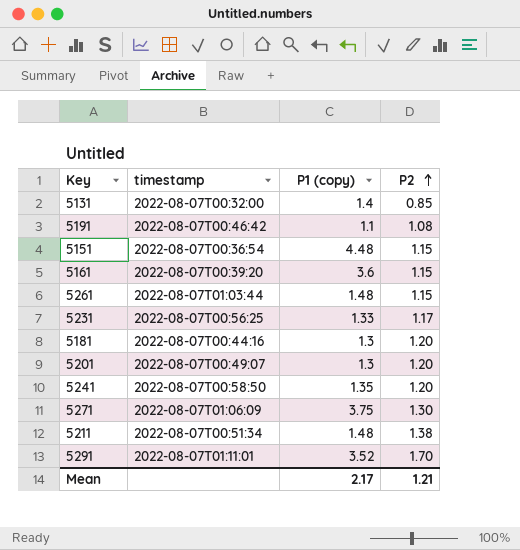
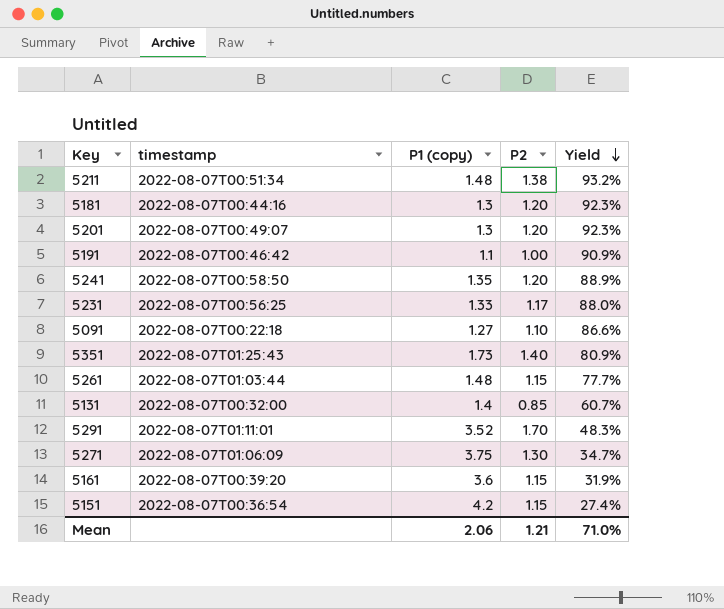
row order: P2 ascending -> Yield descending
column Yield | formula: none -> [P2] / [P1 (copy)]
5191 | P2: 1.08 -> 1.00
row 5091: none -> 2022-08-07T00:22:18 | 1.27 | 1.10 | 86.6%
row 5351: none -> 2022-08-07T01:25:43 | 1.73 | 1.40 | 80.9%
5151 | P1 (copy): 4.48 -> 4.2
Mean | P1 (copy): 2.17 -> 2.06

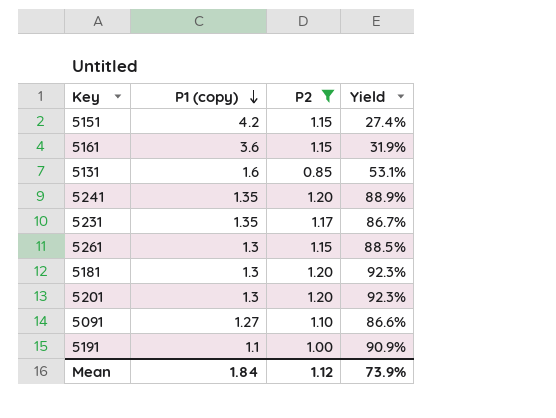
filter: none -> P2 <= 1.20
row order: Yield descending -> P1 (copy) descending
column timestamp | position: 2 -> none
5131 | P1 (copy): 1.4 -> 1.6
5131 | Yield: 60.7% -> 53.1%
5231 | P1 (copy): 1.33 -> 1.35
5231 | Yield: 88.0% -> 86.7%
5261 | P1 (copy): 1.48 -> 1.3
5261 | Yield: 77.7% -> 88.5%
Mean | P1 (copy): 2.06 -> 1.84
Mean | P2: 1.21 -> 1.12
Mean | Yield: 71.0% -> 73.9%

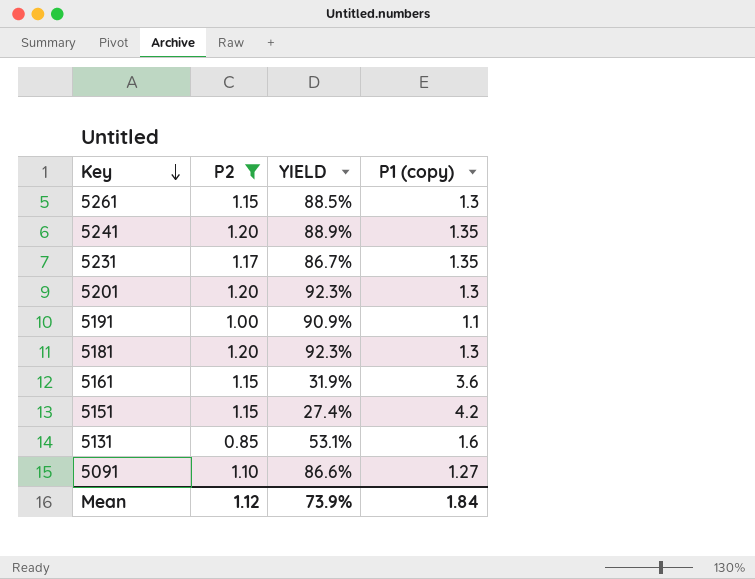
row order: P1 (copy) descending -> Key descending
column name: Yield -> YIELD
column P1 (copy) | position: 2 -> 4

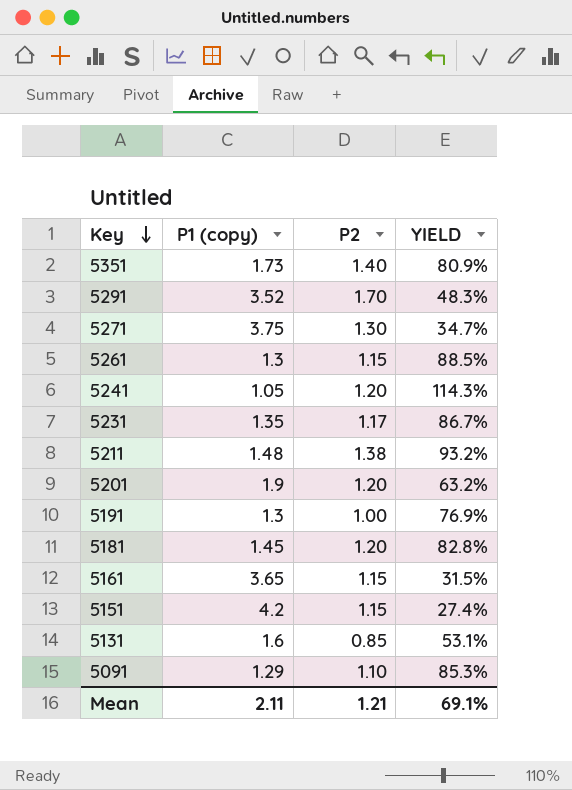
filter: P2 <= 1.20 -> none
column P1 (copy) | position: 4 -> 2
5241 | P1 (copy): 1.35 -> 1.05
5241 | YIELD: 88.9% -> 114.3%
5201 | P1 (copy): 1.3 -> 1.9
5201 | YIELD: 92.3% -> 63.2%
5191 | P1 (copy): 1.1 -> 1.3
5191 | YIELD: 90.9% -> 76.9%
5181 | P1 (copy): 1.3 -> 1.45
5181 | YIELD: 92.3% -> 82.8%
5161 | P1 (copy): 3.6 -> 3.65
5161 | YIELD: 31.9% -> 31.5%
5091 | P1 (copy): 1.27 -> 1.29
5091 | YIELD: 86.6% -> 85.3%
Mean | P1 (copy): 1.84 -> 2.11
Mean | P2: 1.12 -> 1.21
Mean | YIELD: 73.9% -> 69.1%

